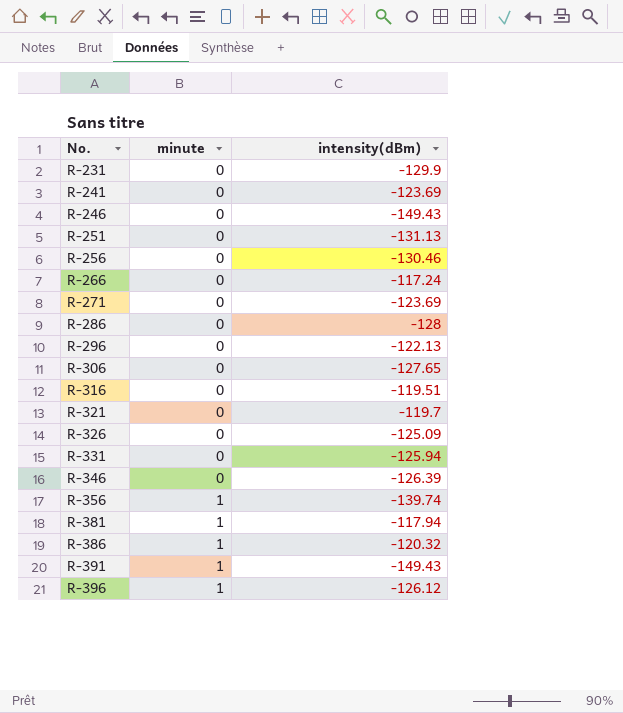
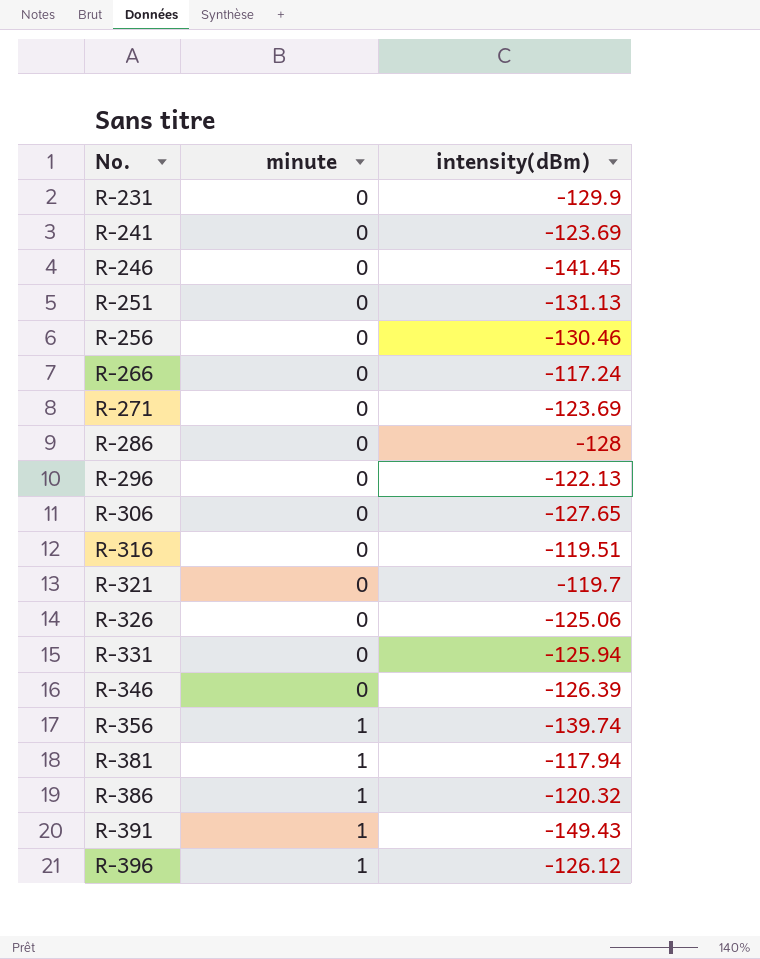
R-246 | intensity(dBm): -149.43 -> -141.45
R-326 | intensity(dBm): -125.09 -> -125.06

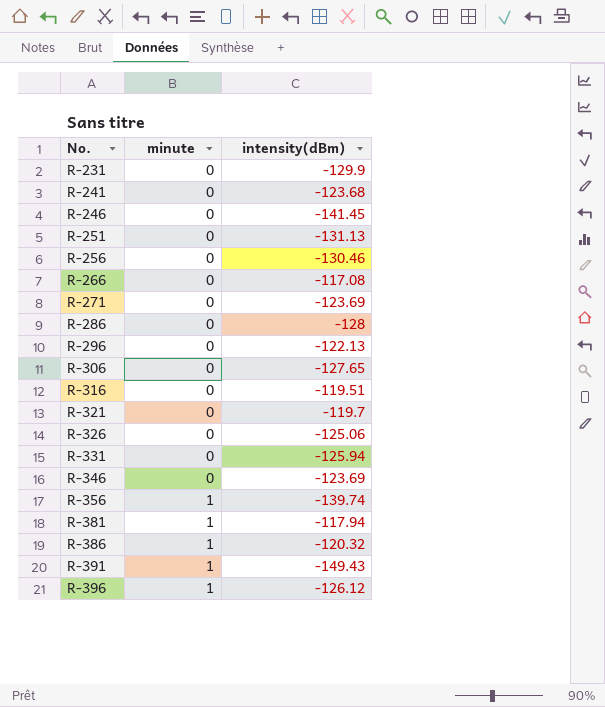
R-241 | intensity(dBm): -123.69 -> -123.68
R-266 | intensity(dBm): -117.24 -> -117.08
R-346 | intensity(dBm): -126.39 -> -123.69

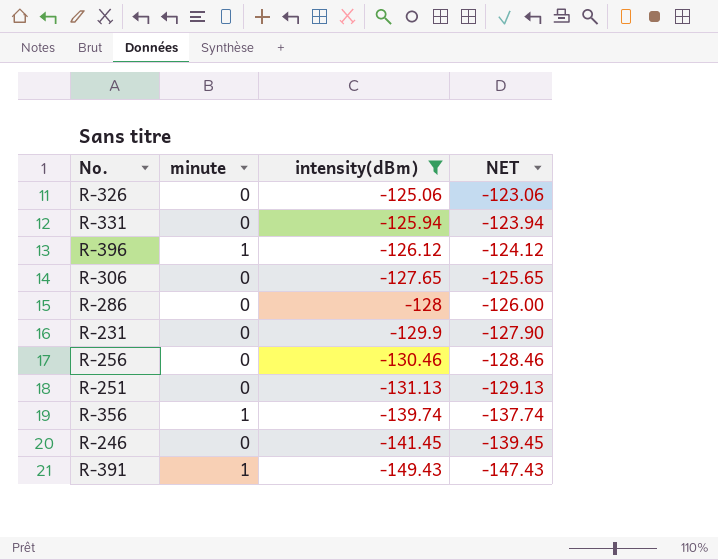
filter: none -> intensity(dBm) <= -125.06
row order: No. ascending -> intensity(dBm) descending
column NET | formula: none -> [intensity(dBm)] + 2

